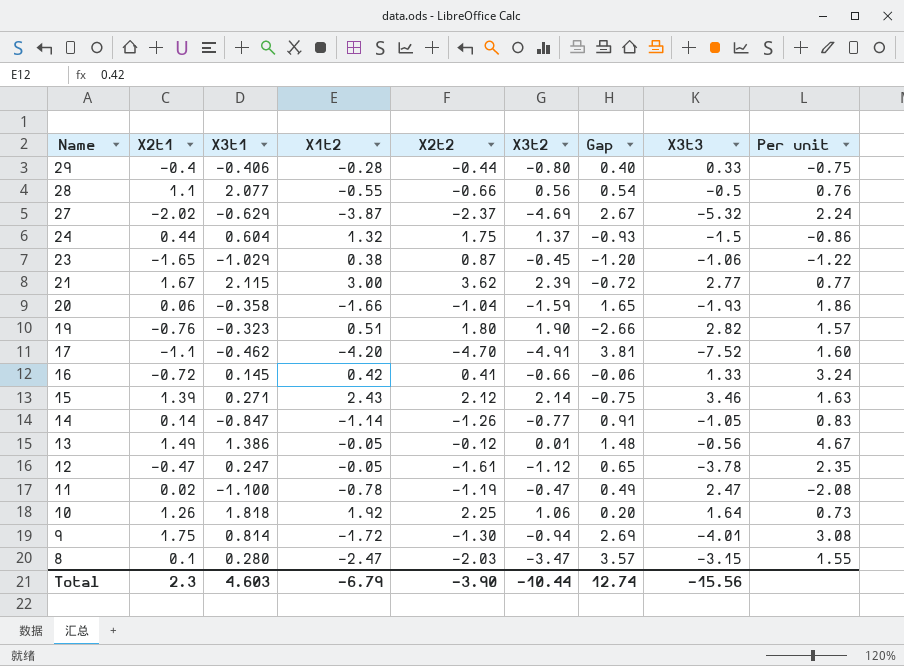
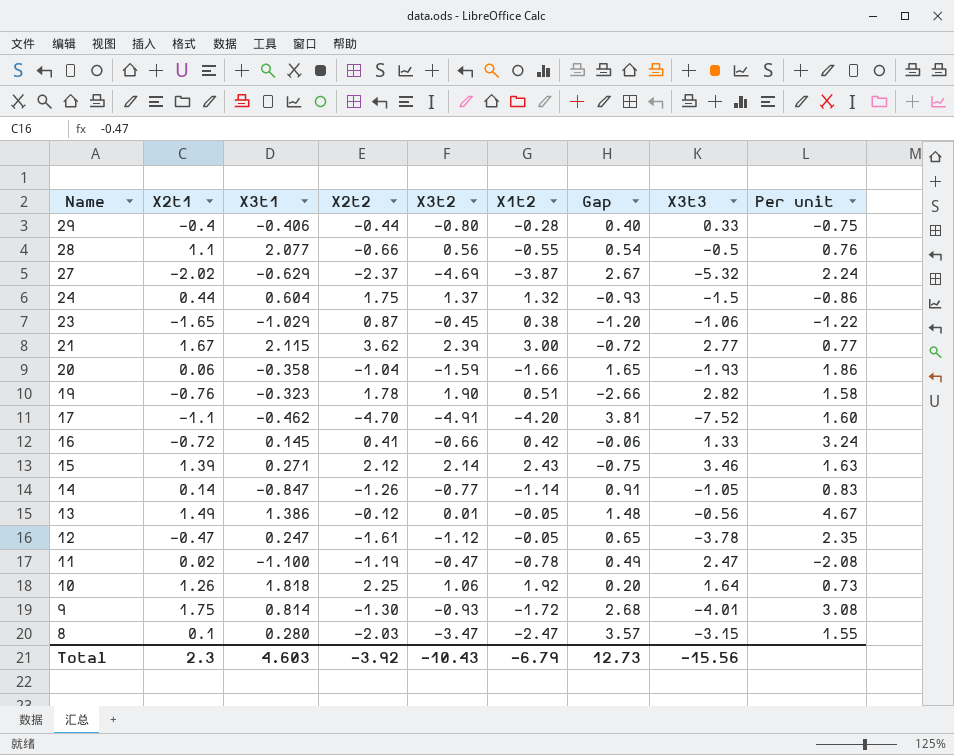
column X1t2 | position: 4 -> 6
19 | X2t2: 1.80 -> 1.78
19 | Per unit: 1.57 -> 1.58
9 | X3t2: -0.94 -> -0.93
9 | Gap: 2.69 -> 2.68
Total | X2t2: -3.90 -> -3.92
Total | X3t2: -10.44 -> -10.43
Total | Gap: 12.74 -> 12.73

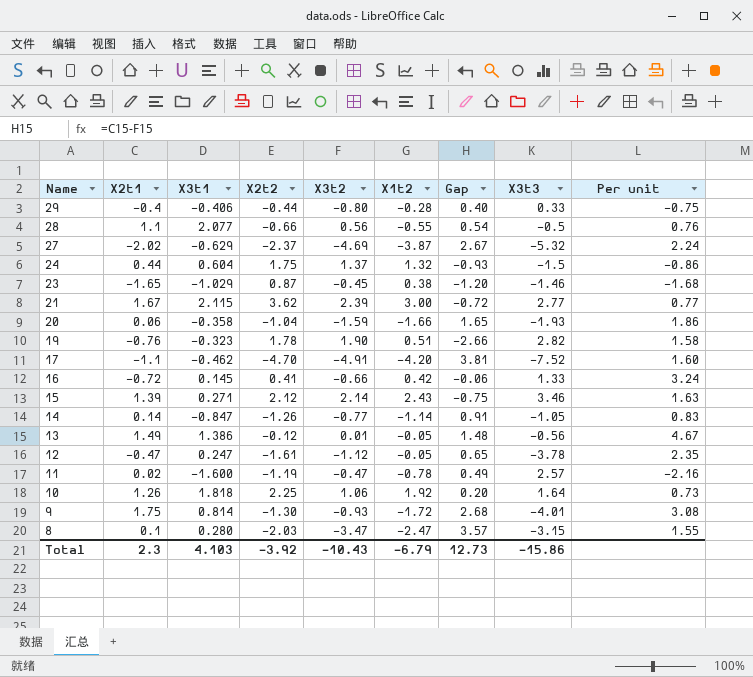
23 | X3t3: -1.06 -> -1.46
23 | Per unit: -1.22 -> -1.68
11 | X3t1: -1.100 -> -1.600
11 | X3t3: 2.47 -> 2.57
11 | Per unit: -2.08 -> -2.16
Total | X3t1: 4.603 -> 4.103
Total | X3t3: -15.56 -> -15.86

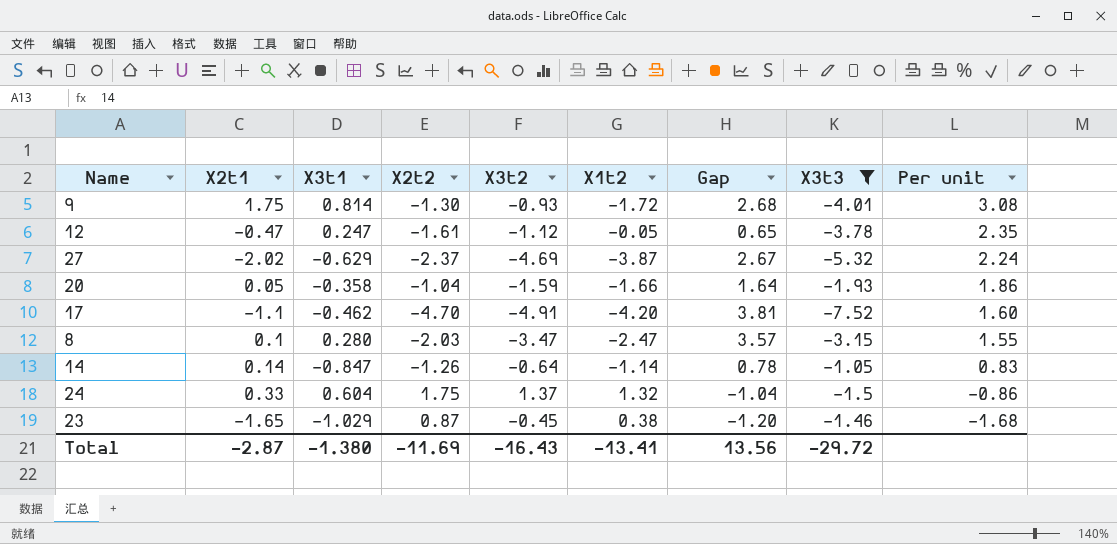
filter: none -> X3t3 <= -1.05
row order: Name descending -> Per unit descending
20 | X2t1: 0.06 -> 0.05
20 | Gap: 1.65 -> 1.64
14 | X3t2: -0.77 -> -0.64
14 | Gap: 0.91 -> 0.78
24 | X2t1: 0.44 -> 0.33
24 | Gap: -0.93 -> -1.04
Total | X2t1: 2.3 -> -2.87
Total | X3t1: 4.103 -> -1.380
Total | X2t2: -3.92 -> -11.69
Total | X3t2: -10.43 -> -16.43
Total | X1t2: -6.79 -> -13.41
Total | Gap: 12.73 -> 13.56
Total | X3t3: -15.86 -> -29.72

